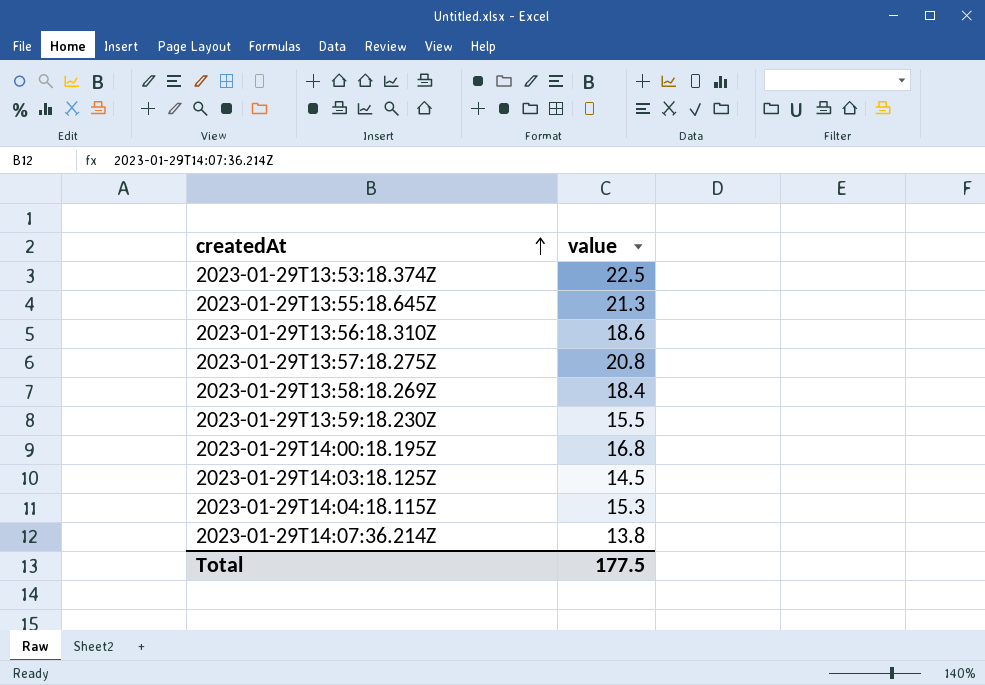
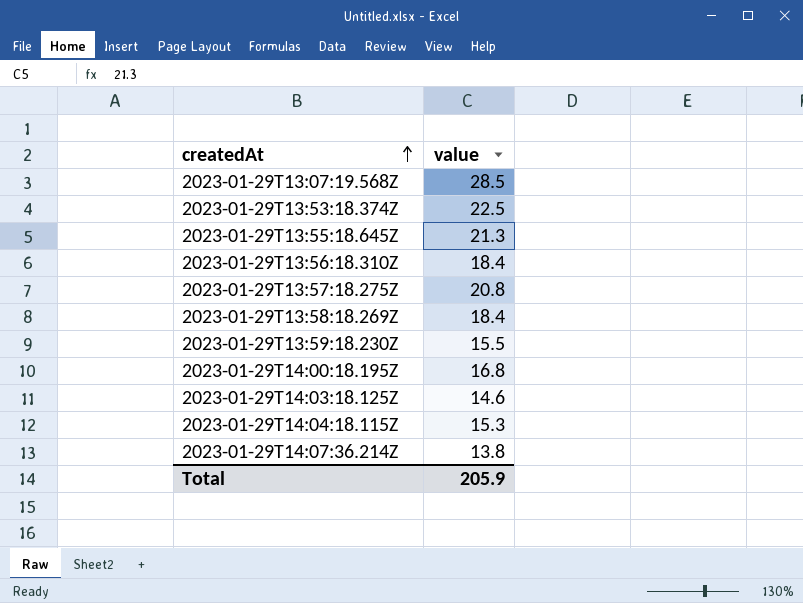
row 2023-01-29T13:07:19.568Z: none -> 28.5
2023-01-29T13:56:18.310Z | value: 18.6 -> 18.4
2023-01-29T14:03:18.125Z | value: 14.5 -> 14.6
Total | value: 177.5 -> 205.9

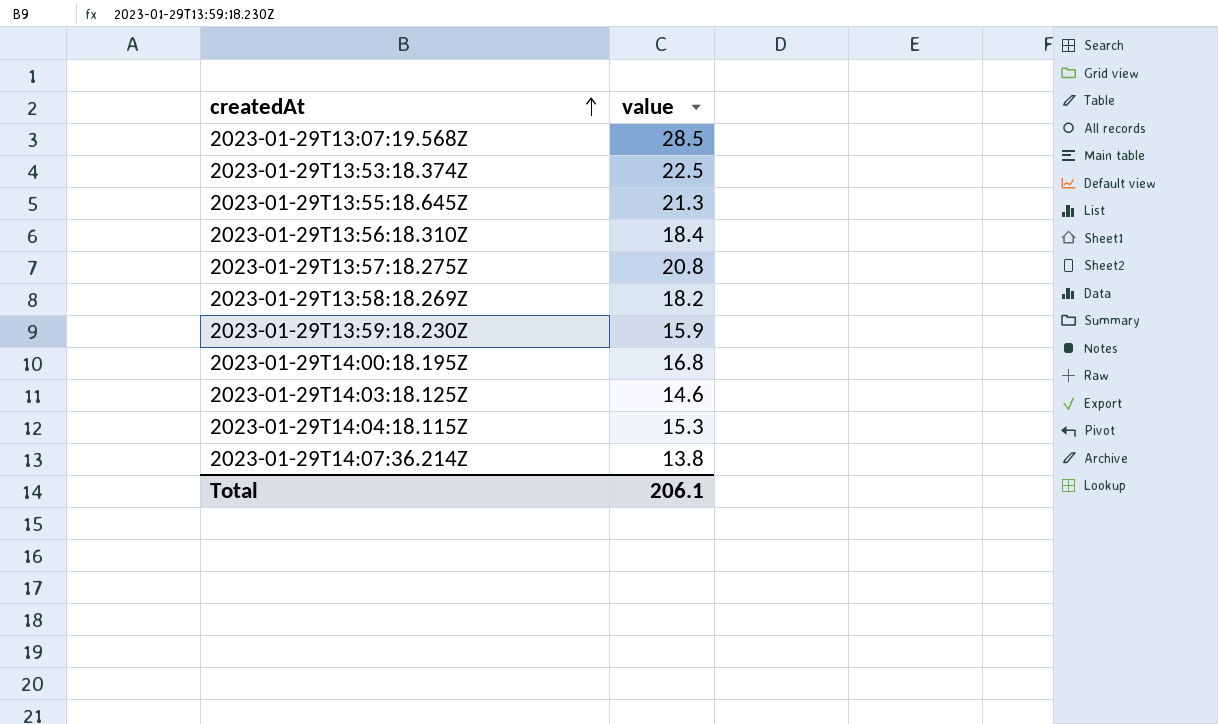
2023-01-29T13:58:18.269Z | value: 18.4 -> 18.2
2023-01-29T13:59:18.230Z | value: 15.5 -> 15.9
Total | value: 205.9 -> 206.1

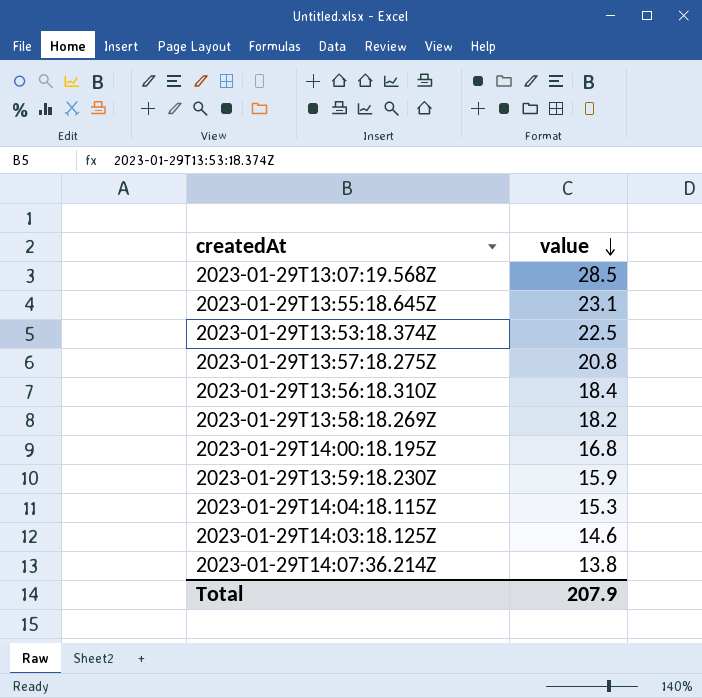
row order: createdAt ascending -> value descending
2023-01-29T13:55:18.645Z | value: 21.3 -> 23.1
Total | value: 206.1 -> 207.9

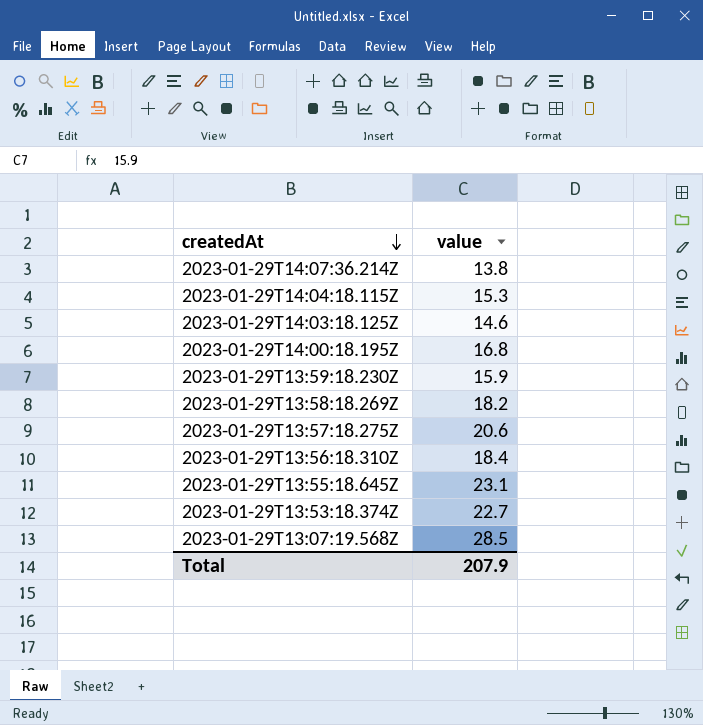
row order: value descending -> createdAt descending
2023-01-29T13:57:18.275Z | value: 20.8 -> 20.6
2023-01-29T13:53:18.374Z | value: 22.5 -> 22.7

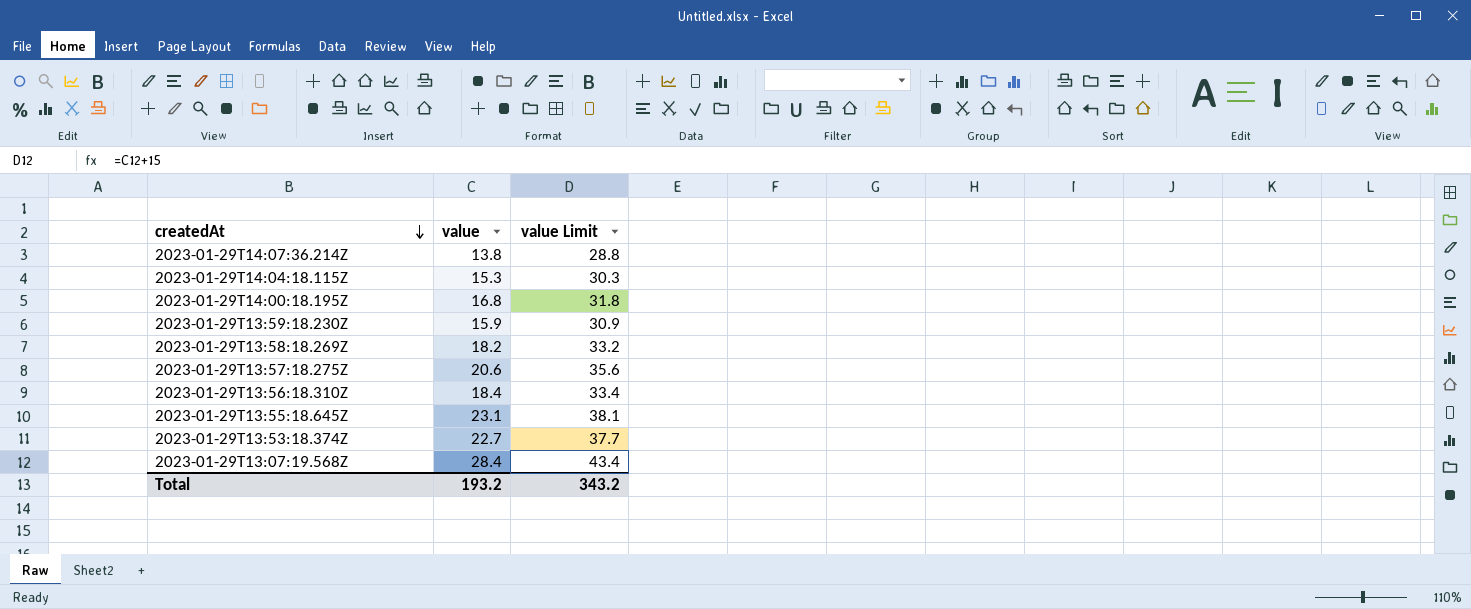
column value Limit | formula: none -> [value] + 15
row 2023-01-29T14:03:18.125Z: 14.6 -> none
2023-01-29T13:07:19.568Z | value: 28.5 -> 28.4
Total | value: 207.9 -> 193.2

